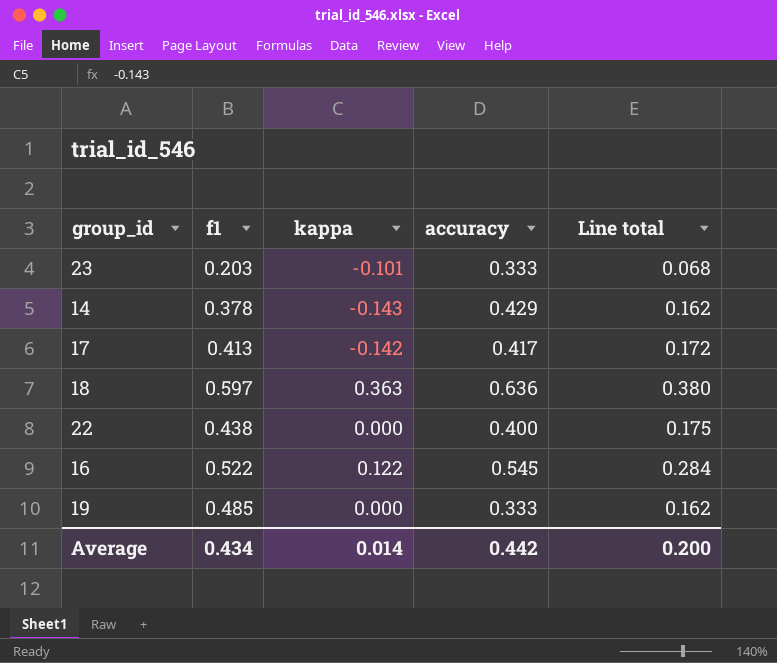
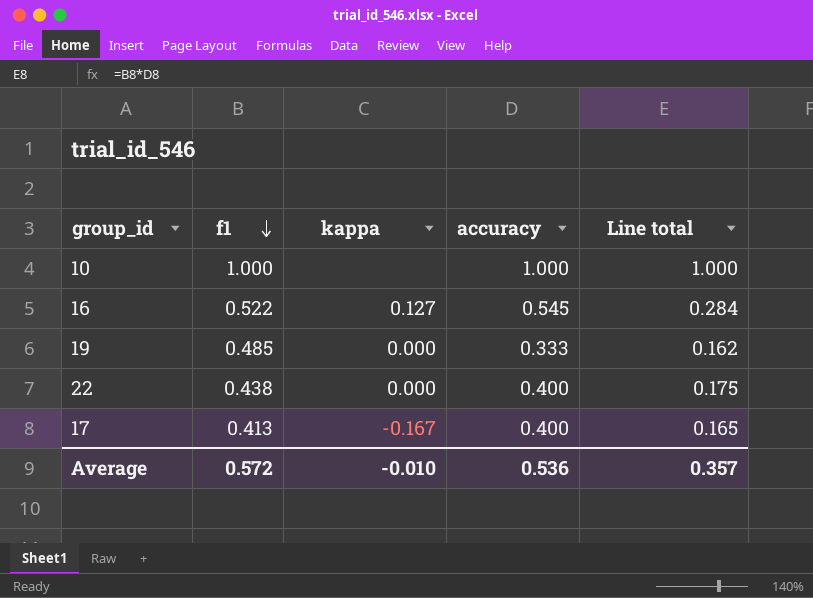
row order: none -> f1 descending
row 23: 0.203 | -0.101 | 0.333 | 0.068 -> none
row 14: 0.378 | -0.143 | 0.429 | 0.162 -> none
row 18: 0.597 | 0.363 | 0.636 | 0.380 -> none
row 10: none -> 1.000 | none | 1.000 | 1.000
16 | kappa: 0.122 -> 0.127
17 | kappa: -0.142 -> -0.167
17 | accuracy: 0.417 -> 0.400
17 | Line total: 0.172 -> 0.165
Average | f1: 0.434 -> 0.572
Average | kappa: 0.014 -> -0.010
Average | accuracy: 0.442 -> 0.536
Average | Line total: 0.200 -> 0.357

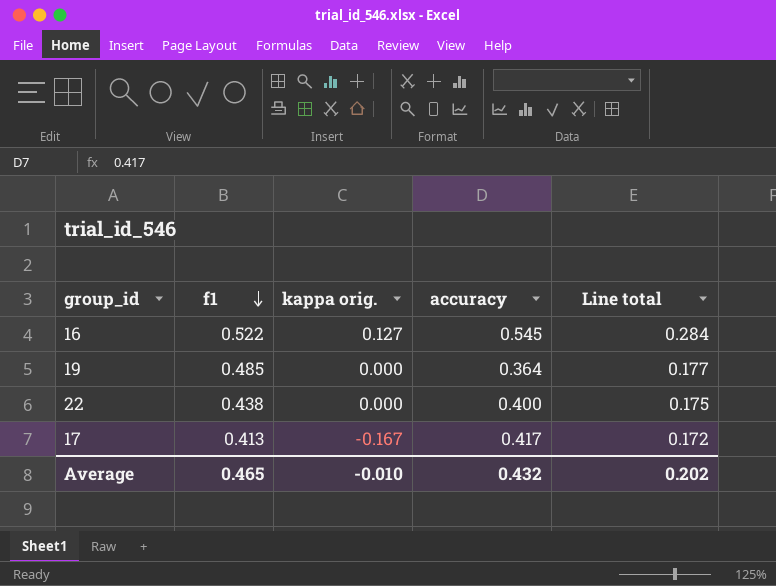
column name: kappa -> kappa orig.
row 10: 1.000 | none | 1.000 | 1.000 -> none
19 | accuracy: 0.333 -> 0.364
19 | Line total: 0.162 -> 0.177
17 | accuracy: 0.400 -> 0.417
17 | Line total: 0.165 -> 0.172
Average | f1: 0.572 -> 0.465
Average | accuracy: 0.536 -> 0.432
Average | Line total: 0.357 -> 0.202

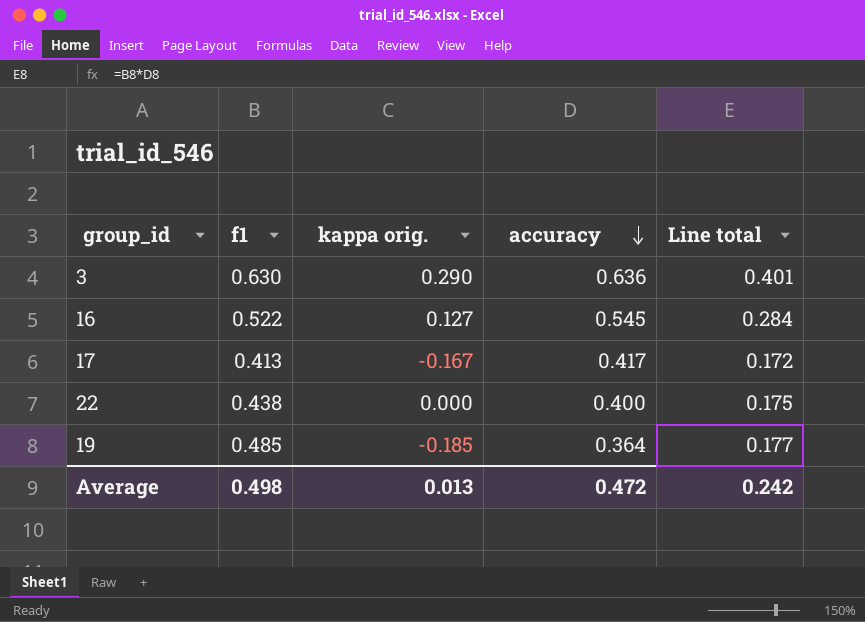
row order: f1 descending -> accuracy descending
row 3: none -> 0.630 | 0.290 | 0.636 | 0.401
19 | kappa orig.: 0.000 -> -0.185
Average | f1: 0.465 -> 0.498
Average | kappa orig.: -0.010 -> 0.013
Average | accuracy: 0.432 -> 0.472
Average | Line total: 0.202 -> 0.242

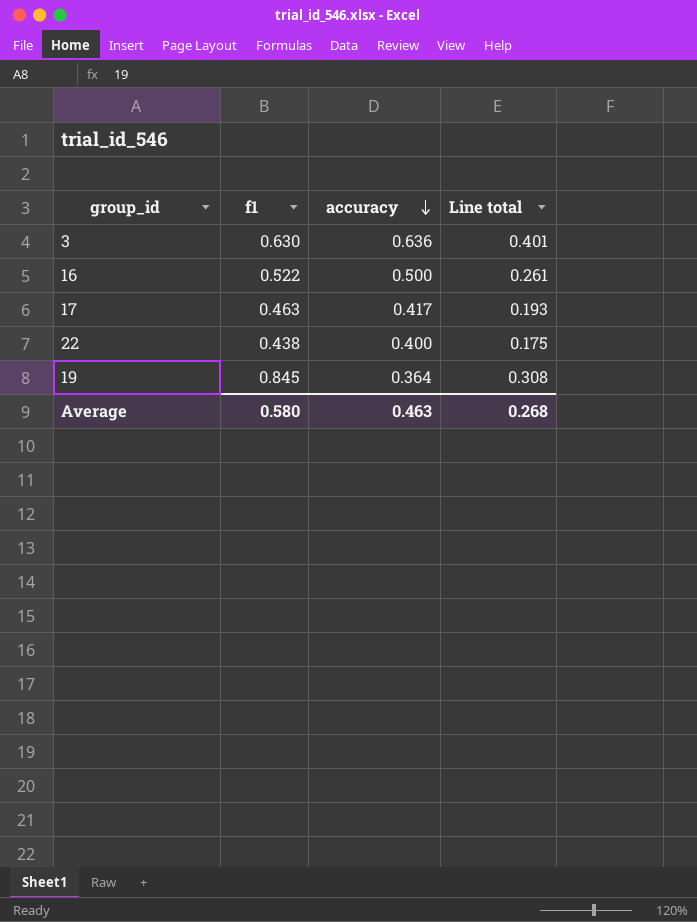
column kappa orig. | position: 3 -> none
16 | accuracy: 0.545 -> 0.500
16 | Line total: 0.284 -> 0.261
17 | f1: 0.413 -> 0.463
17 | Line total: 0.172 -> 0.193
19 | f1: 0.485 -> 0.845
19 | Line total: 0.177 -> 0.308
Average | f1: 0.498 -> 0.580
Average | accuracy: 0.472 -> 0.463
Average | Line total: 0.242 -> 0.268

